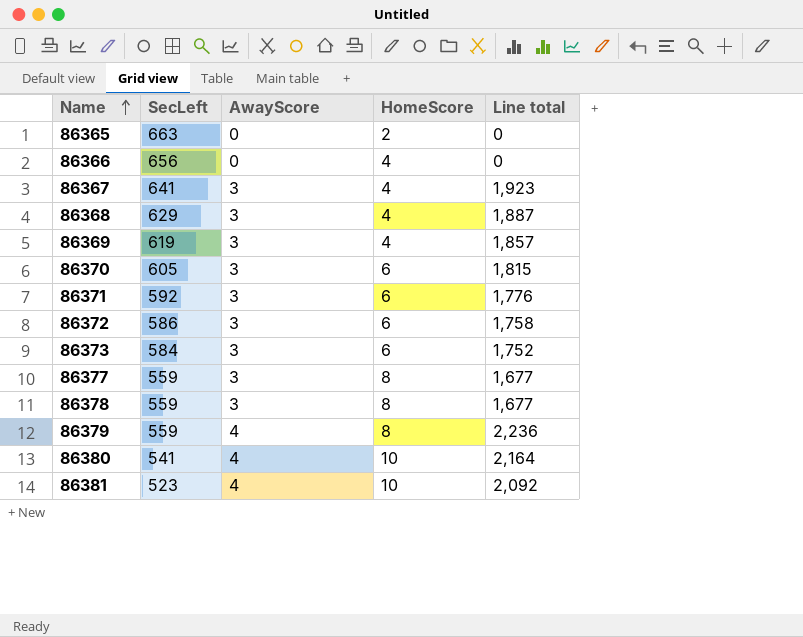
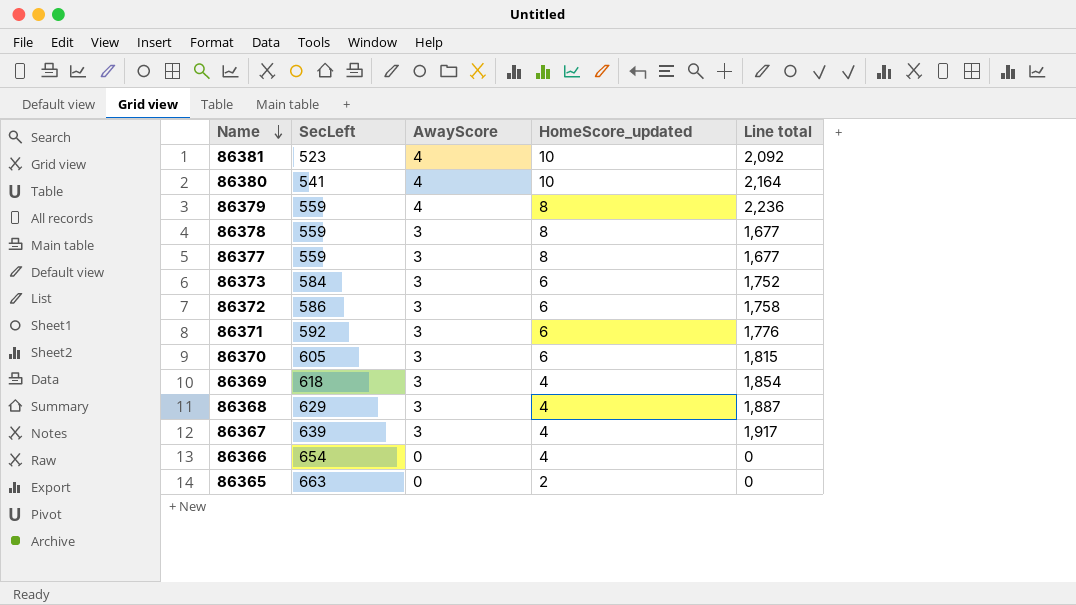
row order: Name ascending -> Name descending
column name: HomeScore -> HomeScore_updated
86369 | SecLeft: 619 -> 618
86369 | Line total: 1,857 -> 1,854
86367 | SecLeft: 641 -> 639
86367 | Line total: 1,923 -> 1,917
86366 | SecLeft: 656 -> 654

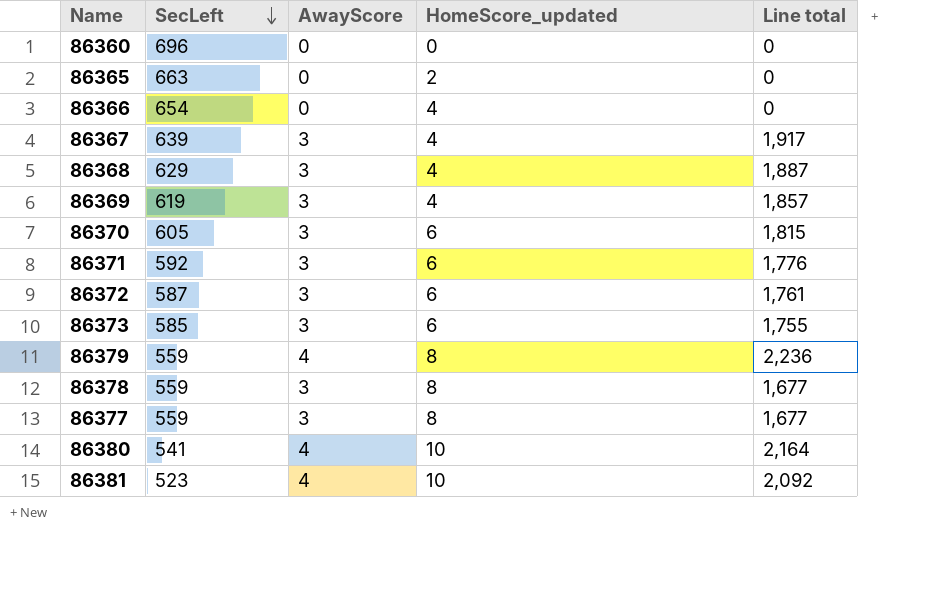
row order: Name descending -> SecLeft descending
row 86360: none -> 696 | 0 | 0 | 0
86369 | SecLeft: 618 -> 619
86369 | Line total: 1,854 -> 1,857
86372 | SecLeft: 586 -> 587
86372 | Line total: 1,758 -> 1,761
86373 | SecLeft: 584 -> 585
86373 | Line total: 1,752 -> 1,755

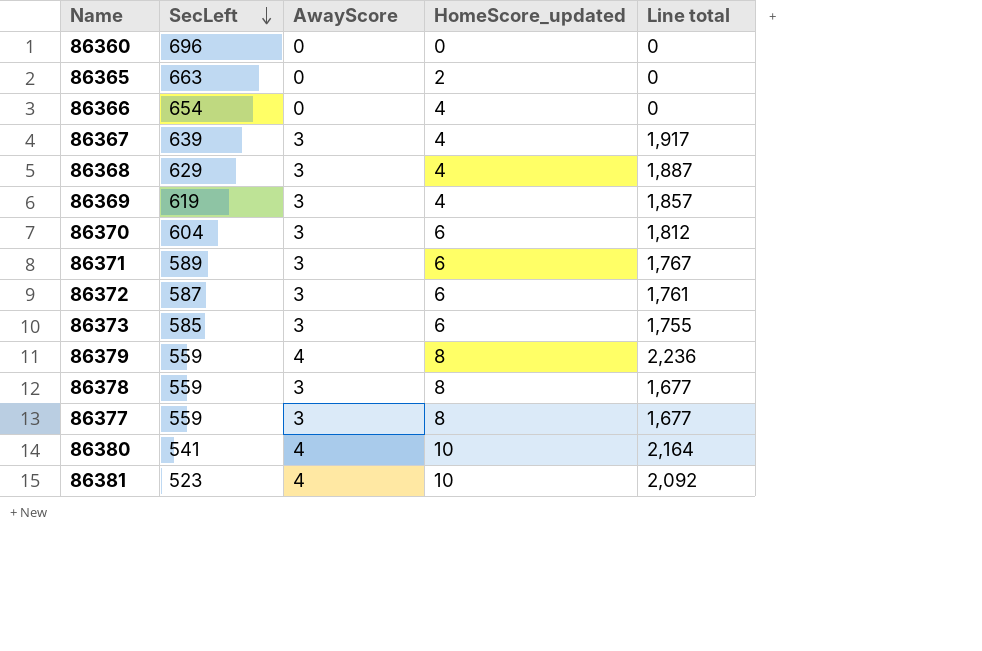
86370 | SecLeft: 605 -> 604
86370 | Line total: 1,815 -> 1,812
86371 | SecLeft: 592 -> 589
86371 | Line total: 1,776 -> 1,767

